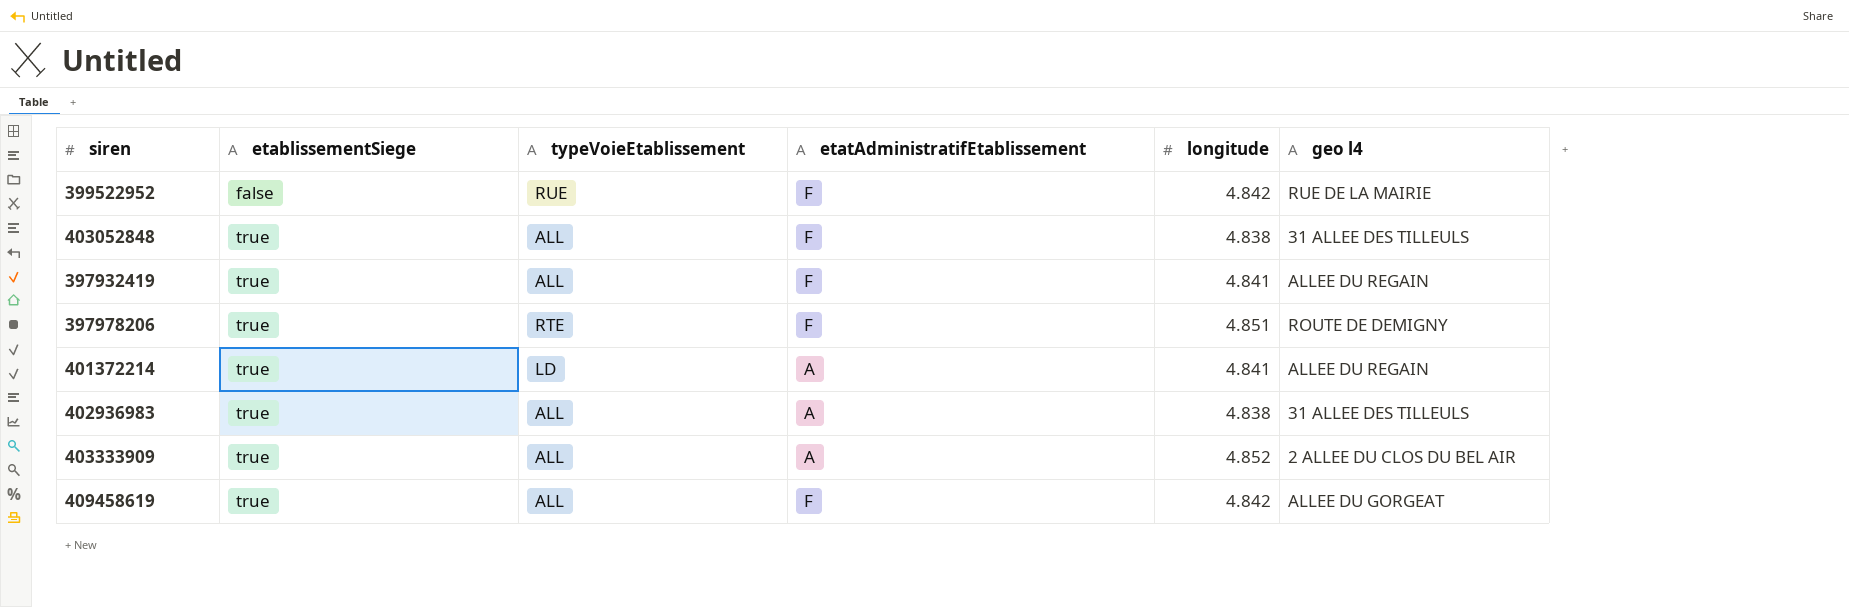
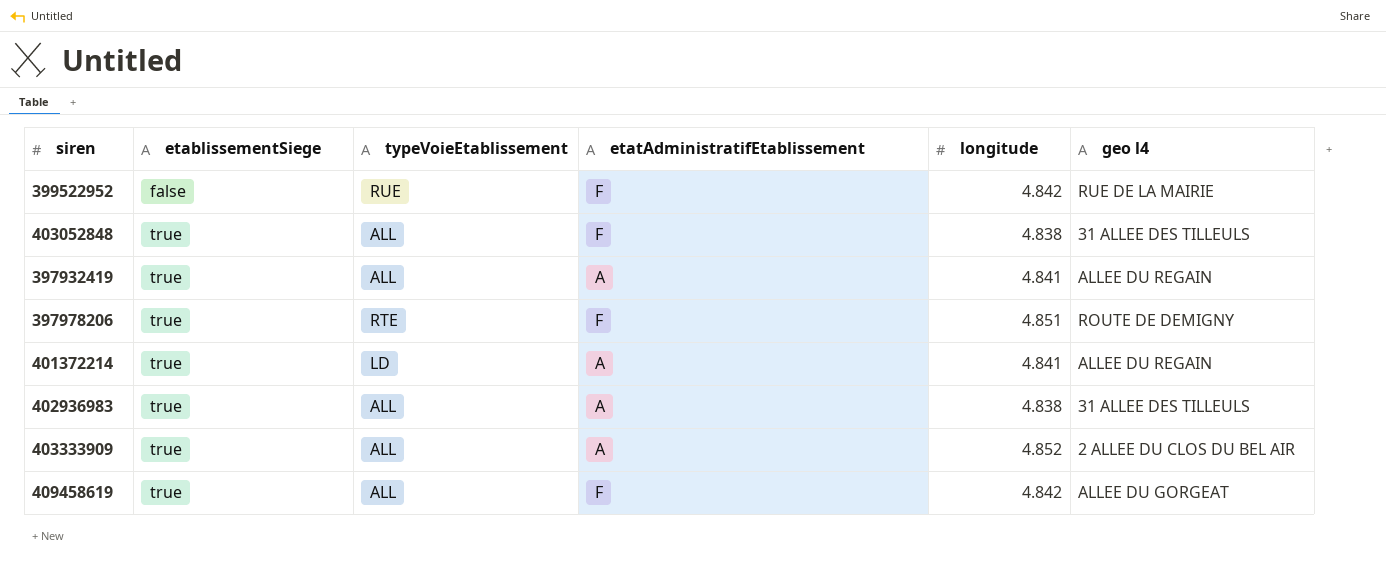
397932419 | etatAdministratifEtablissement: F -> A

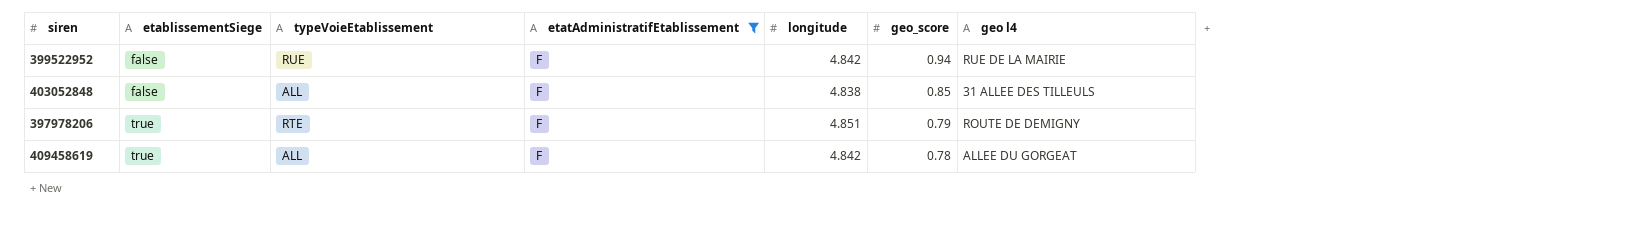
filter: none -> etatAdministratifEtablissement = F
column geo_score | position: none -> 6
403052848 | etablissementSiege: true -> false

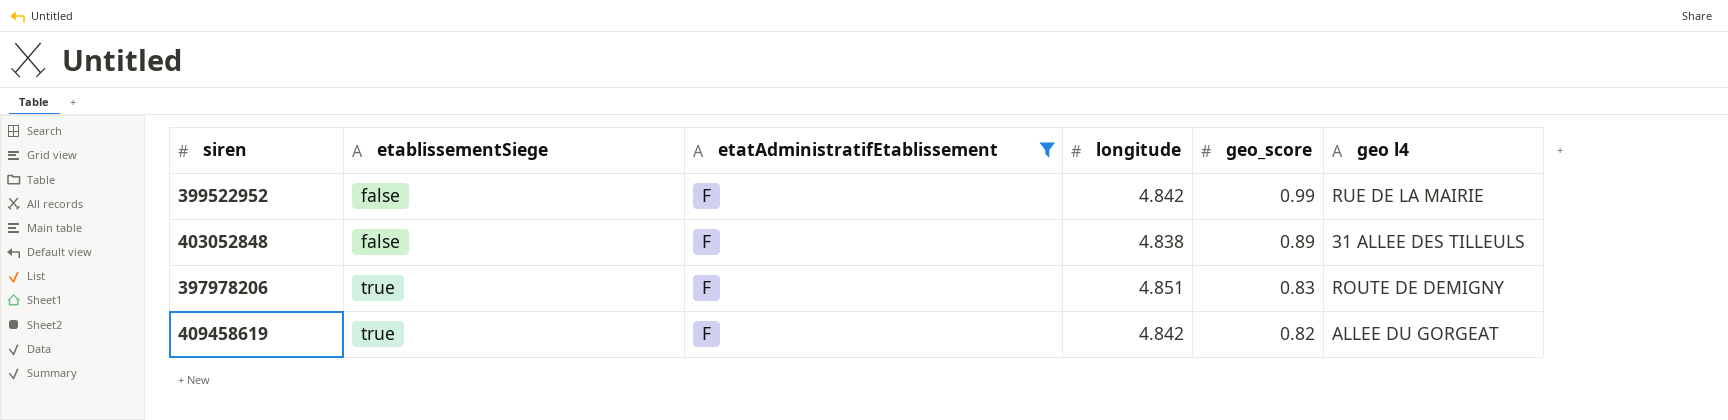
column typeVoieEtablissement | position: 3 -> none
399522952 | geo_score: 0.94 -> 0.99
403052848 | geo_score: 0.85 -> 0.89
397978206 | geo_score: 0.79 -> 0.83
409458619 | geo_score: 0.78 -> 0.82

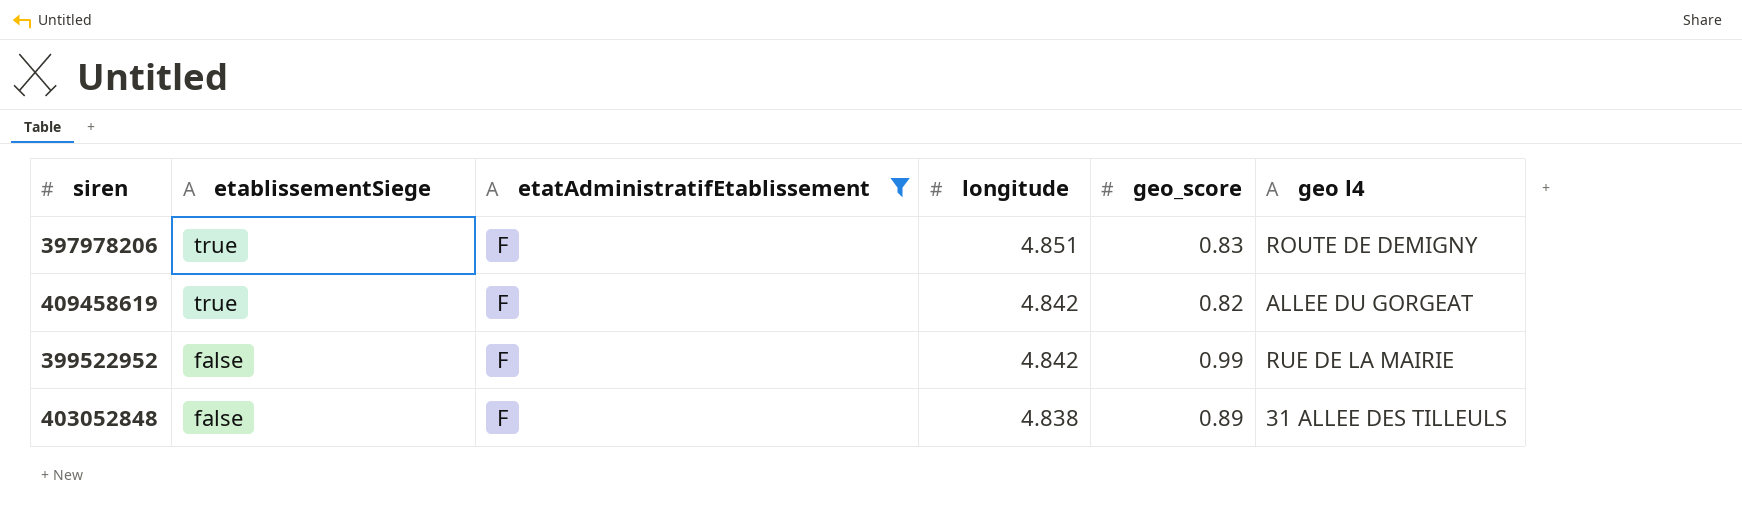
row order: etablissementSiege ascending -> etablissementSiege descending

